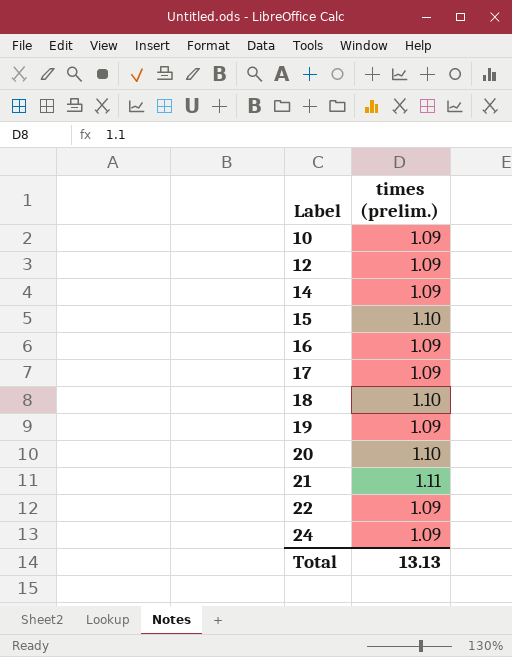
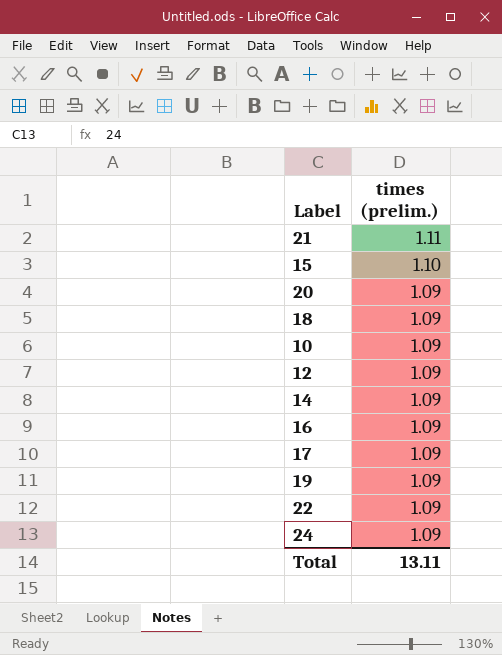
row order: Label ascending -> times (prelim.) descending
20 | times (prelim.): 1.10 -> 1.09
18 | times (prelim.): 1.10 -> 1.09
Total | times (prelim.): 13.13 -> 13.11

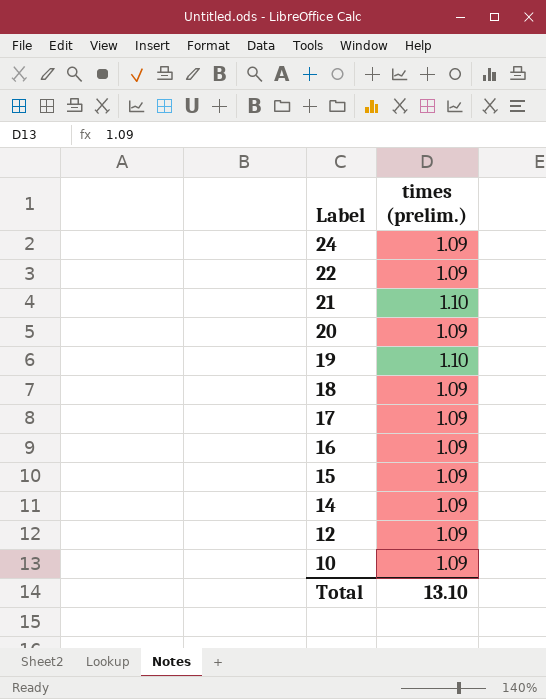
row order: times (prelim.) descending -> Label descending
21 | times (prelim.): 1.11 -> 1.10
19 | times (prelim.): 1.09 -> 1.10
15 | times (prelim.): 1.10 -> 1.09
Total | times (prelim.): 13.11 -> 13.10

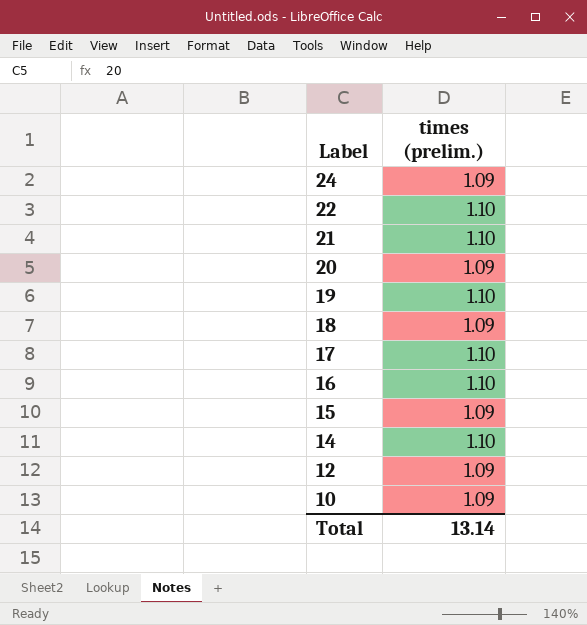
22 | times (prelim.): 1.09 -> 1.10
17 | times (prelim.): 1.09 -> 1.10
16 | times (prelim.): 1.09 -> 1.10
14 | times (prelim.): 1.09 -> 1.10
Total | times (prelim.): 13.10 -> 13.14

